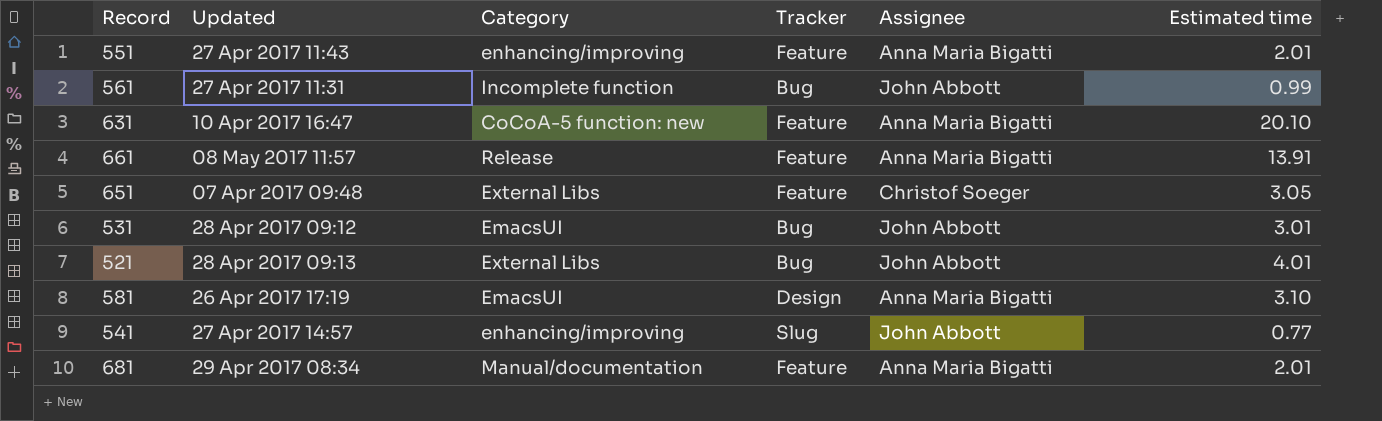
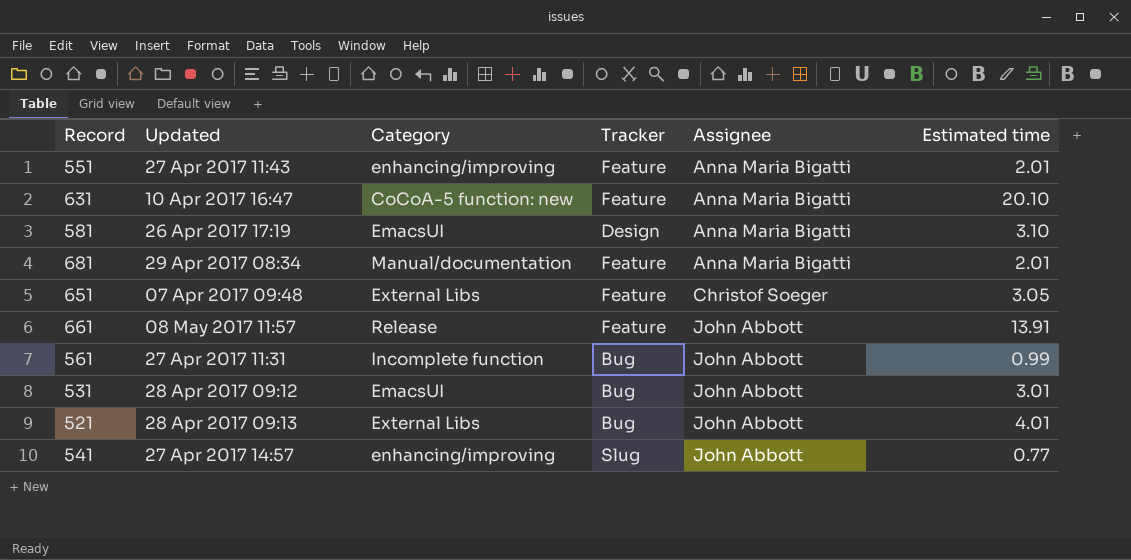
row order: none -> Assignee ascending
661 | Assignee: Anna Maria Bigatti -> John Abbott

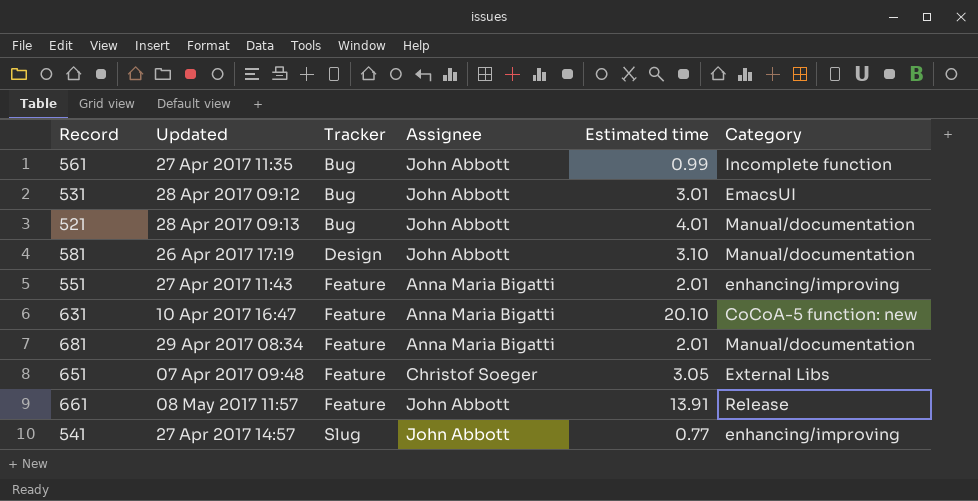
row order: Assignee ascending -> Tracker ascending
column Category | position: 3 -> 6
561 | Updated: 27 Apr 2017 11:31 -> 27 Apr 2017 11:35
521 | Category: External Libs -> Manual/documentation
581 | Assignee: Anna Maria Bigatti -> John Abbott
581 | Category: EmacsUI -> Manual/documentation

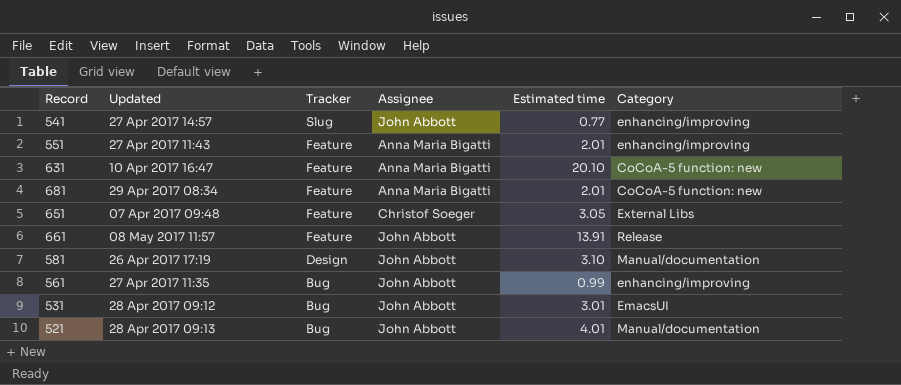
row order: Tracker ascending -> Tracker descending
681 | Category: Manual/documentation -> CoCoA-5 function: new
561 | Category: Incomplete function -> enhancing/improving

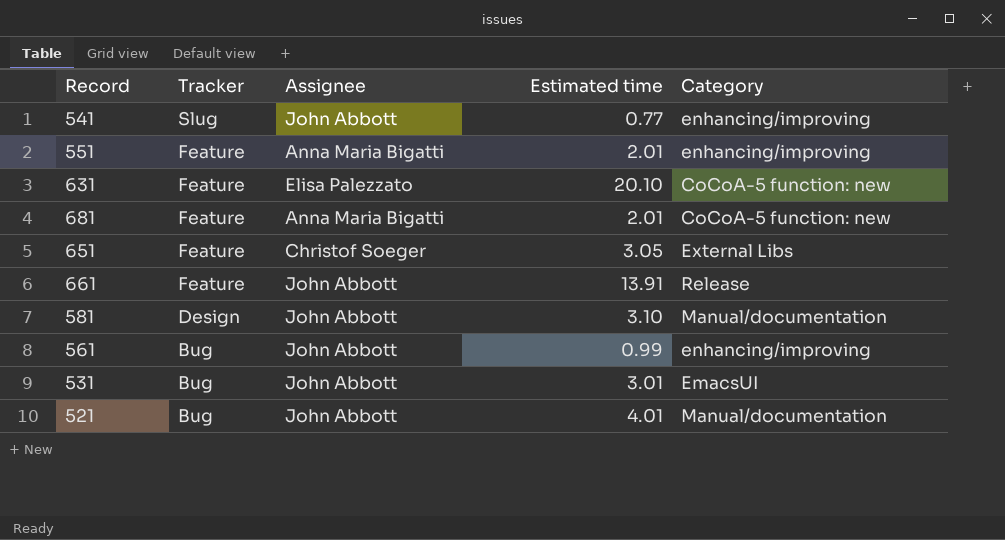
column Updated | position: 2 -> none
631 | Assignee: Anna Maria Bigatti -> Elisa Palezzato

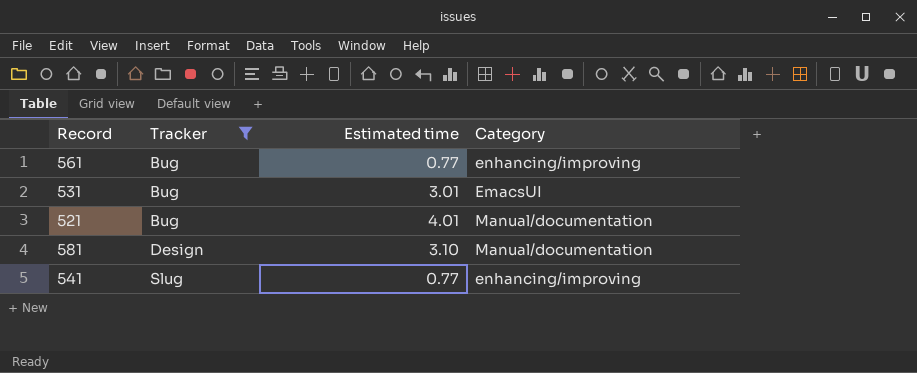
filter: none -> Tracker != Feature
row order: Tracker descending -> Tracker ascending
column Assignee | position: 3 -> none
561 | Estimated time: 0.99 -> 0.77

